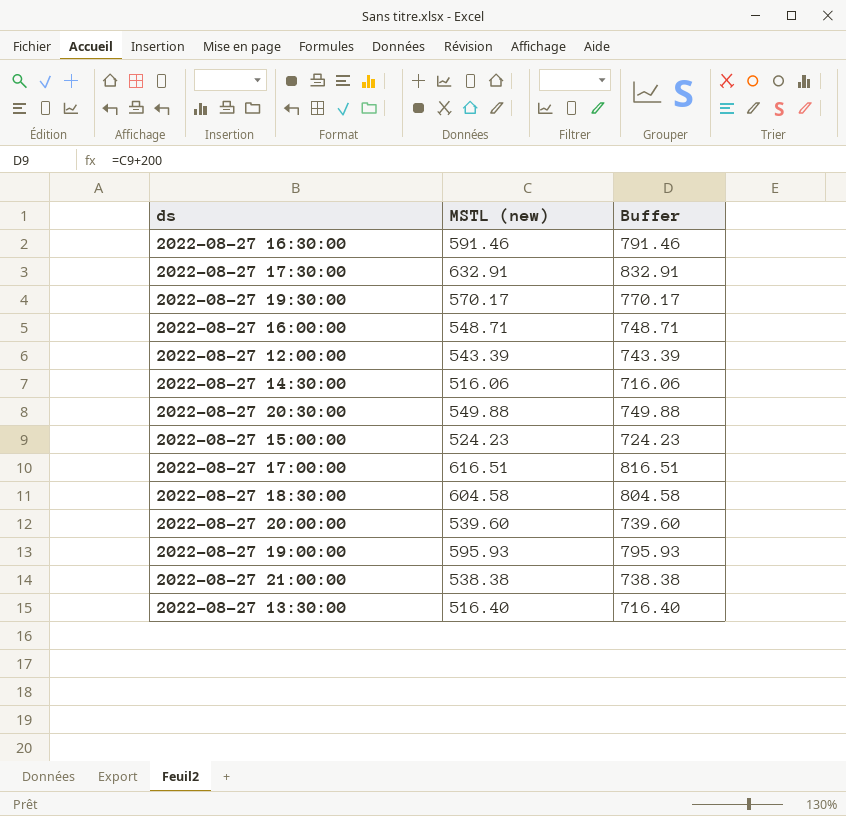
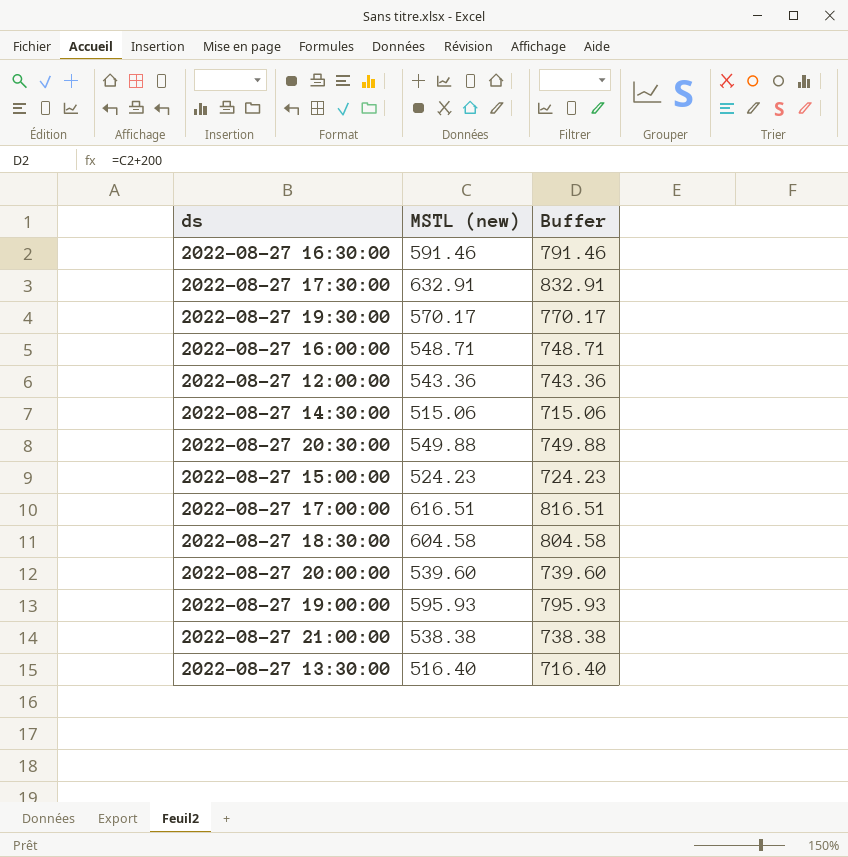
2022-08-27 12:00:00 | MSTL (new): 543.39 -> 543.36
2022-08-27 12:00:00 | Buffer: 743.39 -> 743.36
2022-08-27 14:30:00 | MSTL (new): 516.06 -> 515.06
2022-08-27 14:30:00 | Buffer: 716.06 -> 715.06

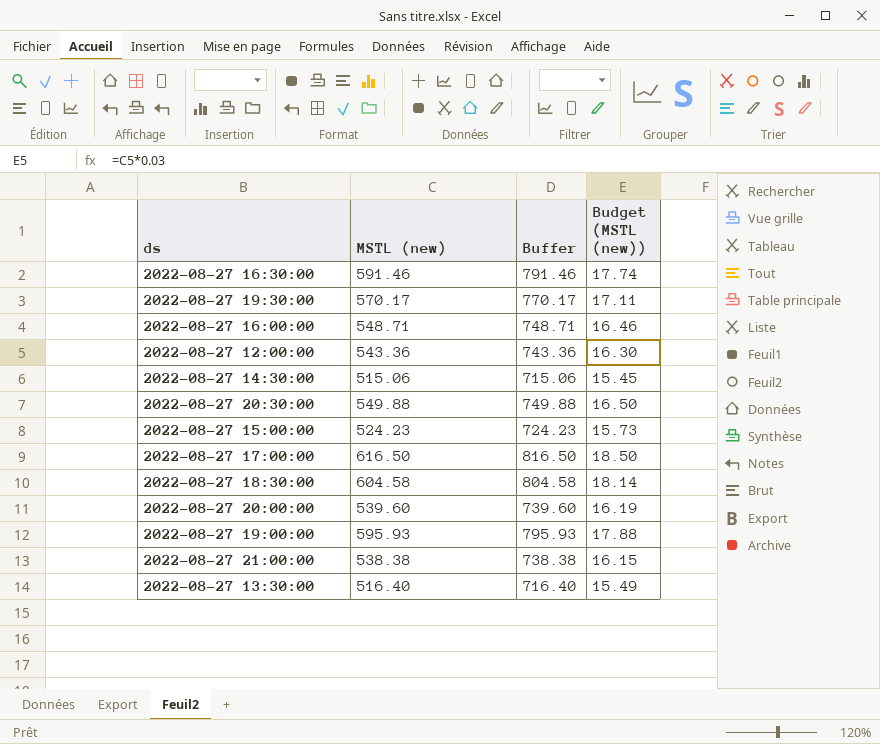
column Budget (MSTL (new)) | formula: none -> [MSTL (new)] * 0.03
row 2022-08-27 17:30:00: 632.91 | 832.91 -> none
2022-08-27 17:00:00 | MSTL (new): 616.51 -> 616.50
2022-08-27 17:00:00 | Buffer: 816.51 -> 816.50

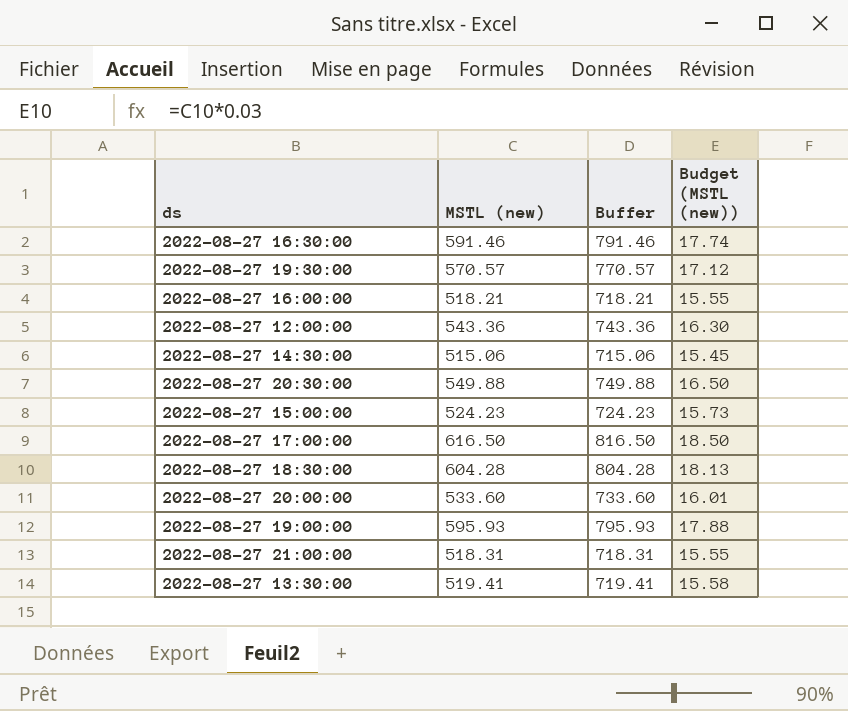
2022-08-27 19:30:00 | MSTL (new): 570.17 -> 570.57
2022-08-27 19:30:00 | Buffer: 770.17 -> 770.57
2022-08-27 19:30:00 | Budget (MSTL (new)): 17.11 -> 17.12
2022-08-27 16:00:00 | MSTL (new): 548.71 -> 518.21
2022-08-27 16:00:00 | Buffer: 748.71 -> 718.21
2022-08-27 16:00:00 | Budget (MSTL (new)): 16.46 -> 15.55
2022-08-27 18:30:00 | MSTL (new): 604.58 -> 604.28
2022-08-27 18:30:00 | Buffer: 804.58 -> 804.28
2022-08-27 18:30:00 | Budget (MSTL (new)): 18.14 -> 18.13
2022-08-27 20:00:00 | MSTL (new): 539.60 -> 533.60
2022-08-27 20:00:00 | Buffer: 739.60 -> 733.60
2022-08-27 20:00:00 | Budget (MSTL (new)): 16.19 -> 16.01
2022-08-27 21:00:00 | MSTL (new): 538.38 -> 518.31
2022-08-27 21:00:00 | Buffer: 738.38 -> 718.31
2022-08-27 21:00:00 | Budget (MSTL (new)): 16.15 -> 15.55
2022-08-27 13:30:00 | MSTL (new): 516.40 -> 519.41
2022-08-27 13:30:00 | Buffer: 716.40 -> 719.41
2022-08-27 13:30:00 | Budget (MSTL (new)): 15.49 -> 15.58

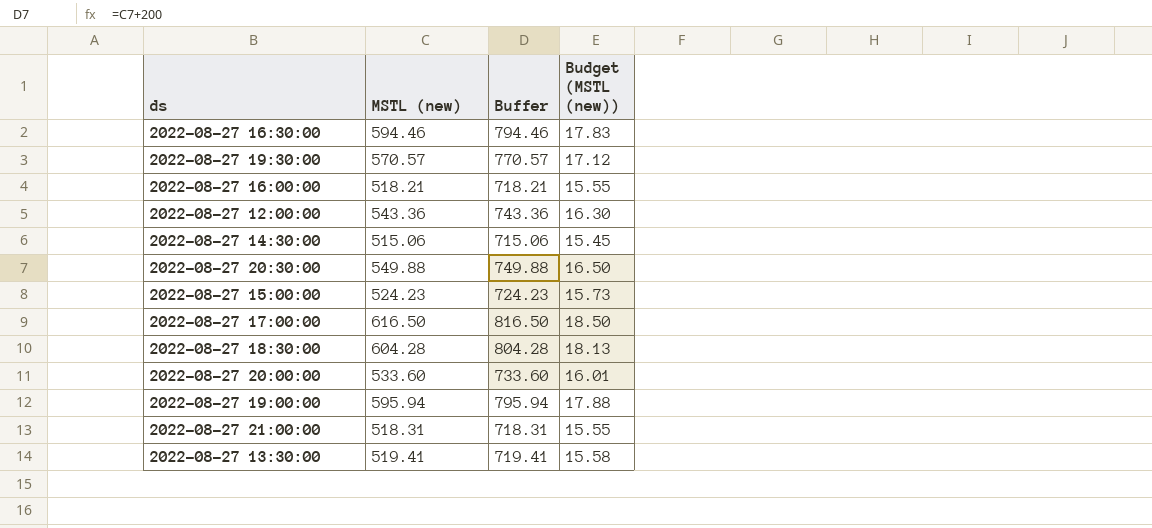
2022-08-27 16:30:00 | MSTL (new): 591.46 -> 594.46
2022-08-27 16:30:00 | Buffer: 791.46 -> 794.46
2022-08-27 16:30:00 | Budget (MSTL (new)): 17.74 -> 17.83
2022-08-27 19:00:00 | MSTL (new): 595.93 -> 595.94
2022-08-27 19:00:00 | Buffer: 795.93 -> 795.94

